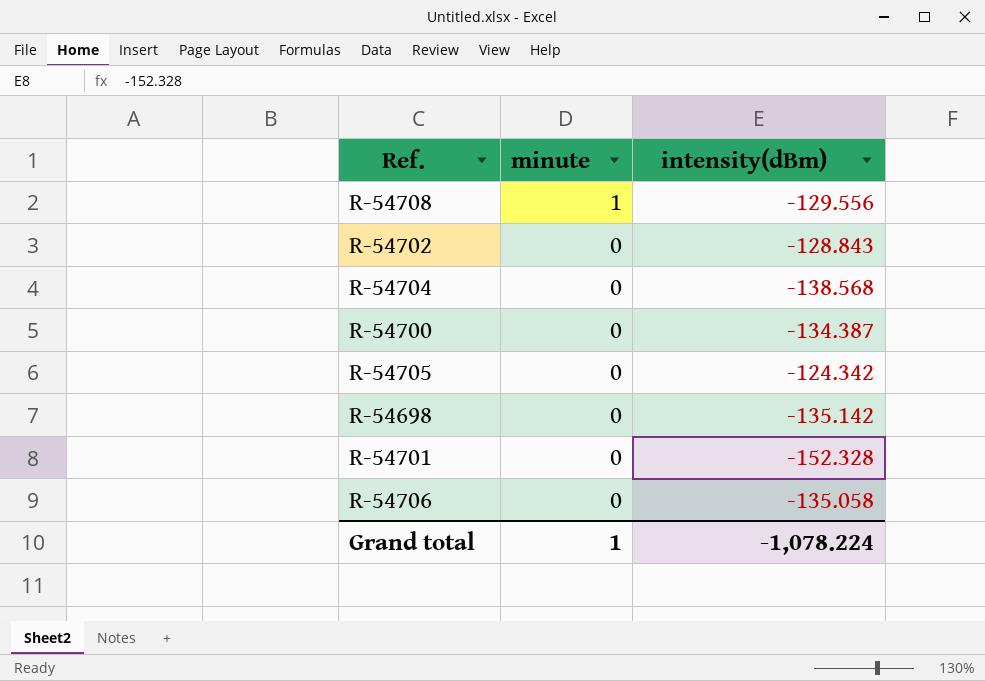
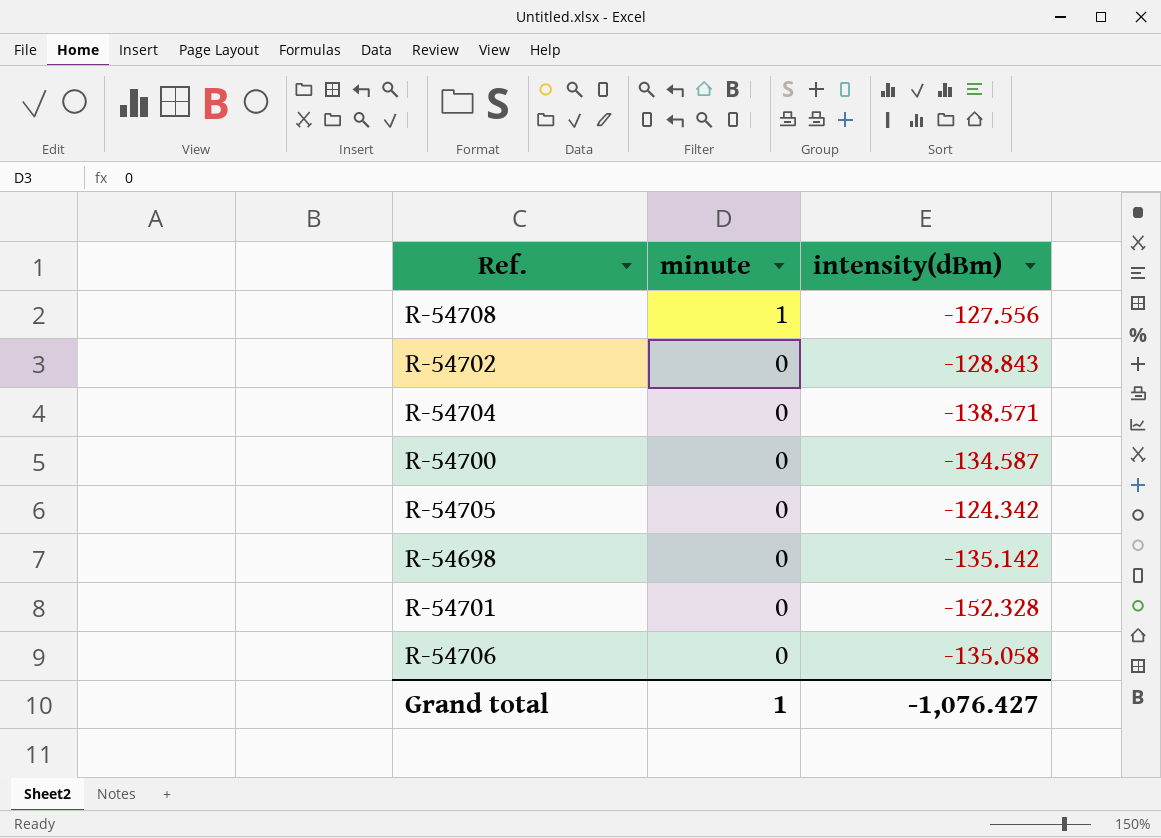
R-54708 | intensity(dBm): -129.556 -> -127.556
R-54704 | intensity(dBm): -138.568 -> -138.571
R-54700 | intensity(dBm): -134.387 -> -134.587
Grand total | intensity(dBm): -1,078.224 -> -1,076.427

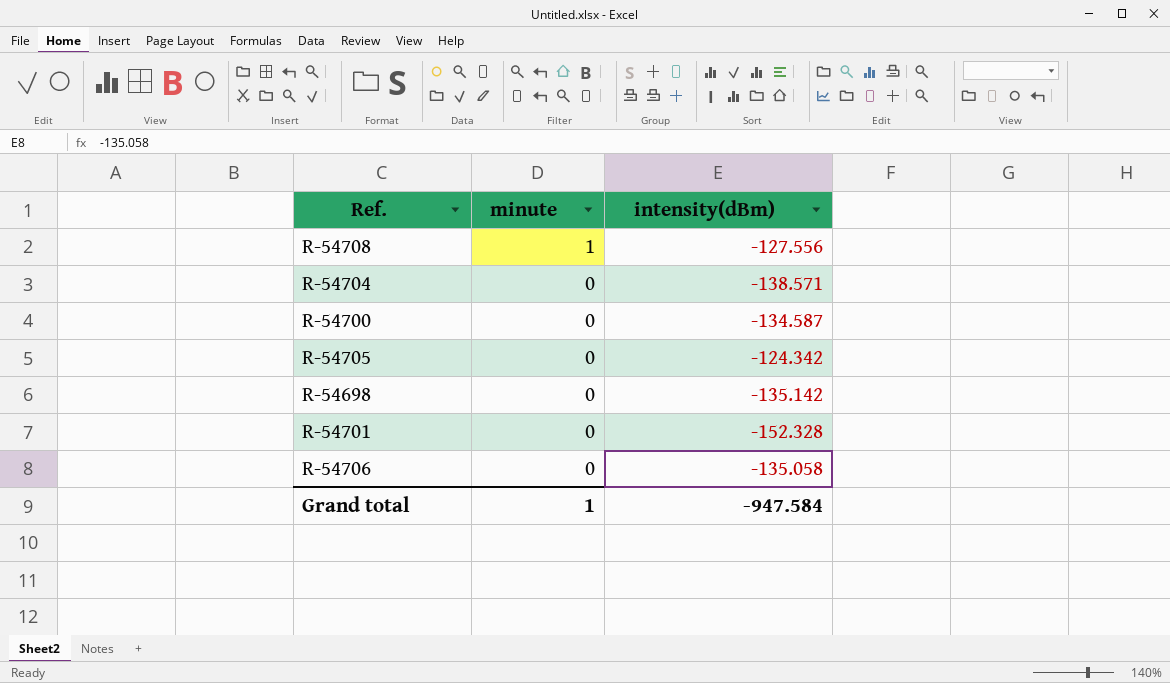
row R-54702: 0 | -128.843 -> none
Grand total | intensity(dBm): -1,076.427 -> -947.584

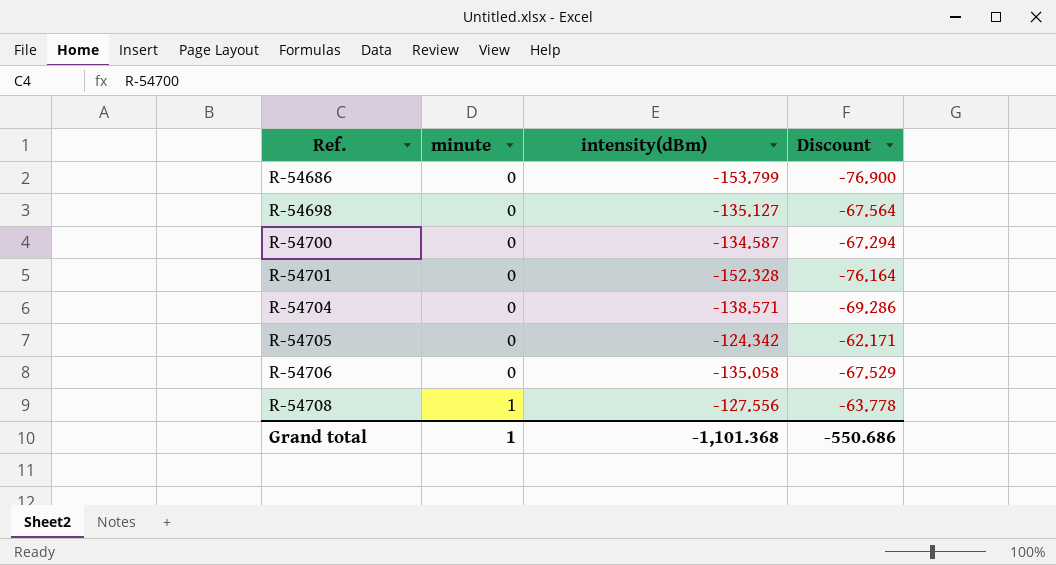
row order: minute descending -> Ref. ascending
column Discount | formula: none -> [intensity(dBm)] * 0.5
row R-54686: none -> 0 | -153.799 | -76.900
R-54698 | intensity(dBm): -135.142 -> -135.127
Grand total | intensity(dBm): -947.584 -> -1,101.368

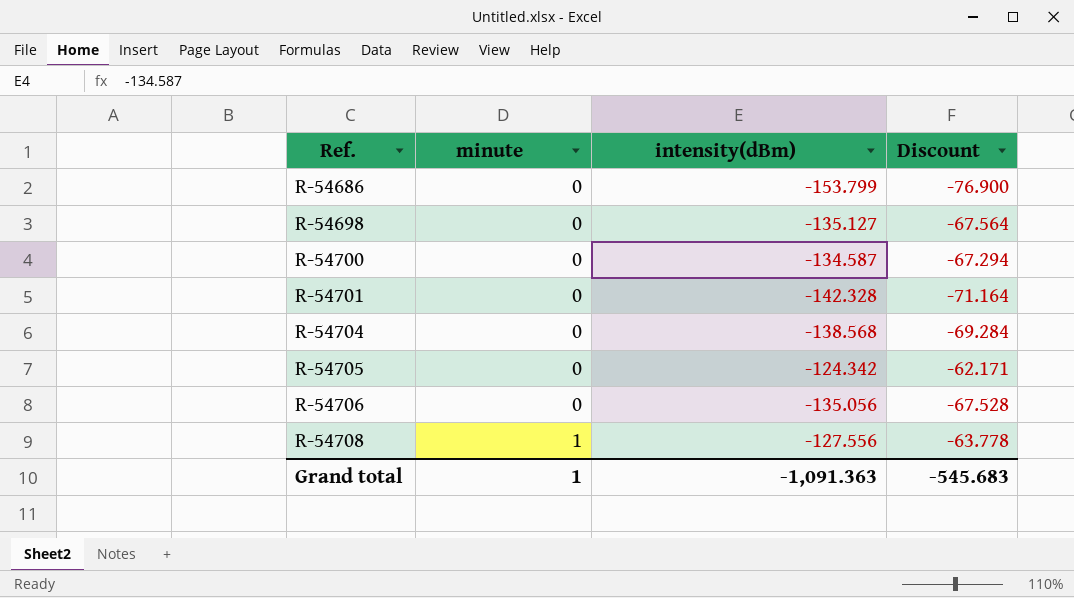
R-54701 | intensity(dBm): -152.328 -> -142.328
R-54701 | Discount: -76.164 -> -71.164
R-54704 | intensity(dBm): -138.571 -> -138.568
R-54704 | Discount: -69.286 -> -69.284
R-54706 | intensity(dBm): -135.058 -> -135.056
R-54706 | Discount: -67.529 -> -67.528
Grand total | intensity(dBm): -1,101.368 -> -1,091.363
Grand total | Discount: -550.686 -> -545.683

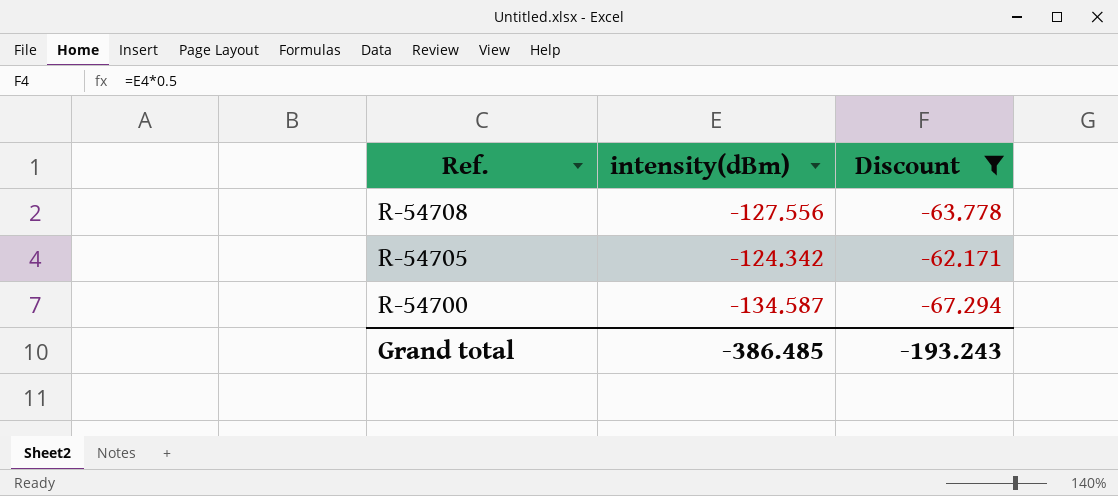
filter: none -> Discount >= -67.294
row order: Ref. ascending -> Ref. descending
column minute | position: 2 -> none
Grand total | intensity(dBm): -1,091.363 -> -386.485
Grand total | Discount: -545.683 -> -193.243

